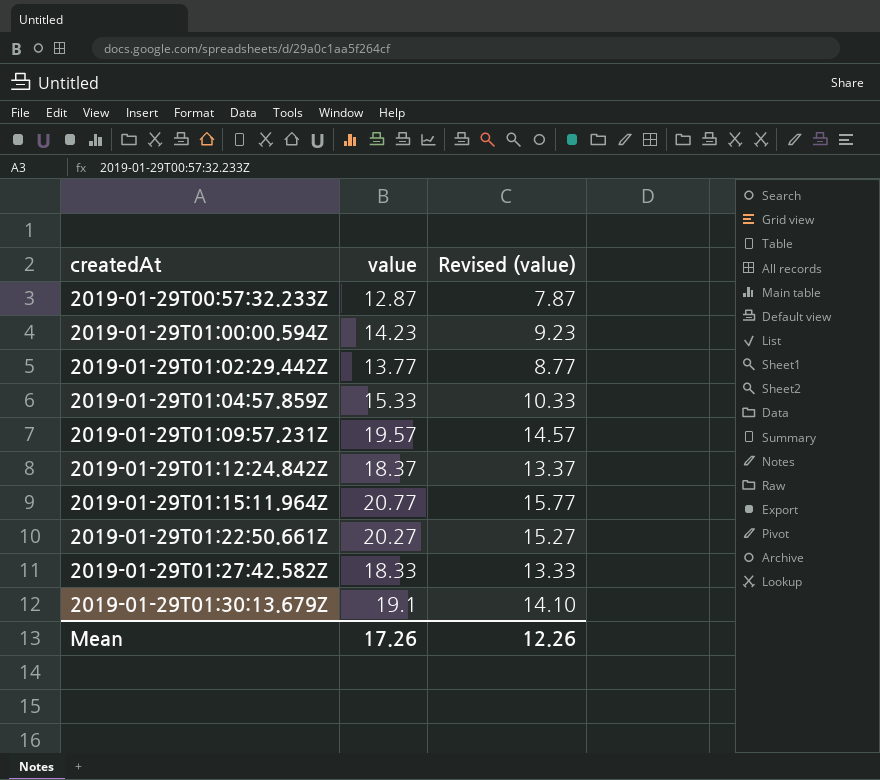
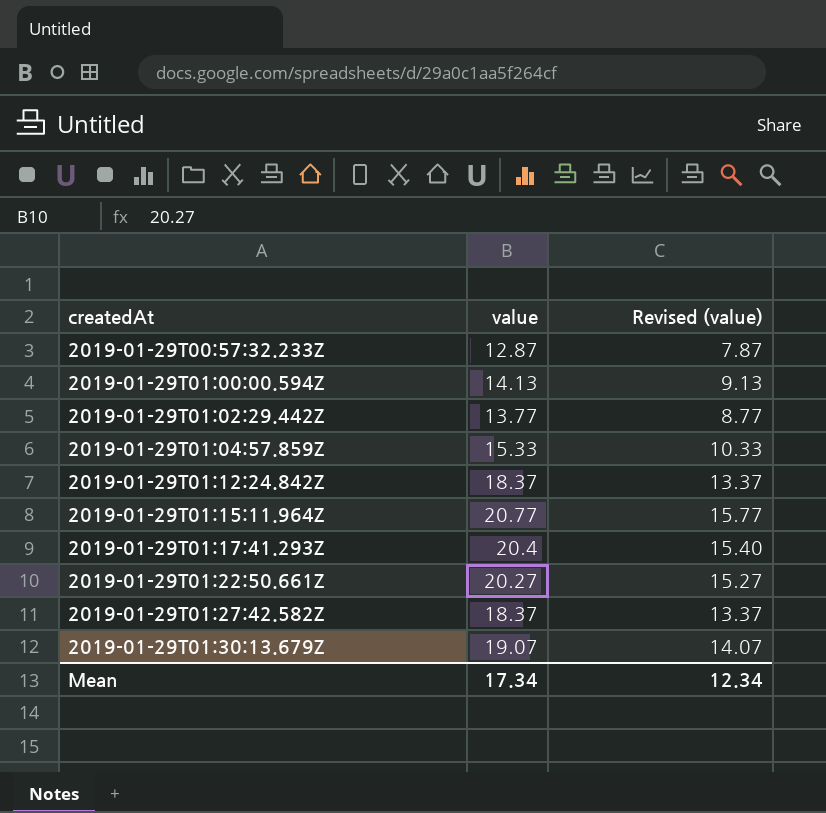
row 2019-01-29T01:09:57.231Z: 19.57 | 14.57 -> none
2019-01-29T01:00:00.594Z | value: 14.23 -> 14.13
2019-01-29T01:00:00.594Z | Revised (value): 9.23 -> 9.13
row 2019-01-29T01:17:41.293Z: none -> 20.4 | 15.40
2019-01-29T01:27:42.582Z | value: 18.33 -> 18.37
2019-01-29T01:27:42.582Z | Revised (value): 13.33 -> 13.37
2019-01-29T01:30:13.679Z | value: 19.1 -> 19.07
2019-01-29T01:30:13.679Z | Revised (value): 14.10 -> 14.07
Mean | value: 17.26 -> 17.34
Mean | Revised (value): 12.26 -> 12.34

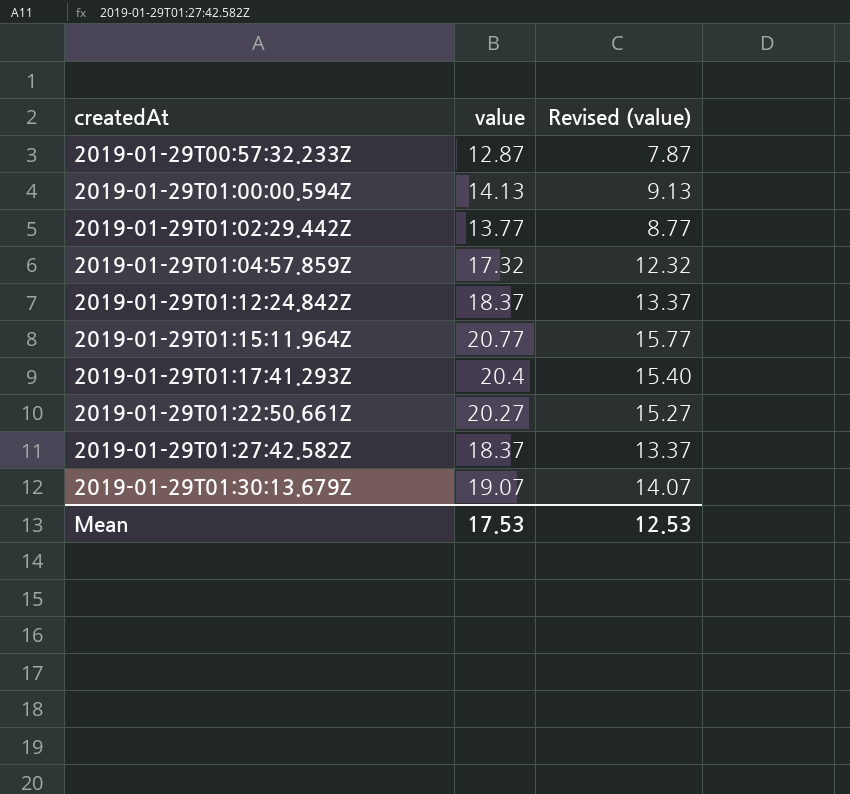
2019-01-29T01:04:57.859Z | value: 15.33 -> 17.32
2019-01-29T01:04:57.859Z | Revised (value): 10.33 -> 12.32
Mean | value: 17.34 -> 17.53
Mean | Revised (value): 12.34 -> 12.53

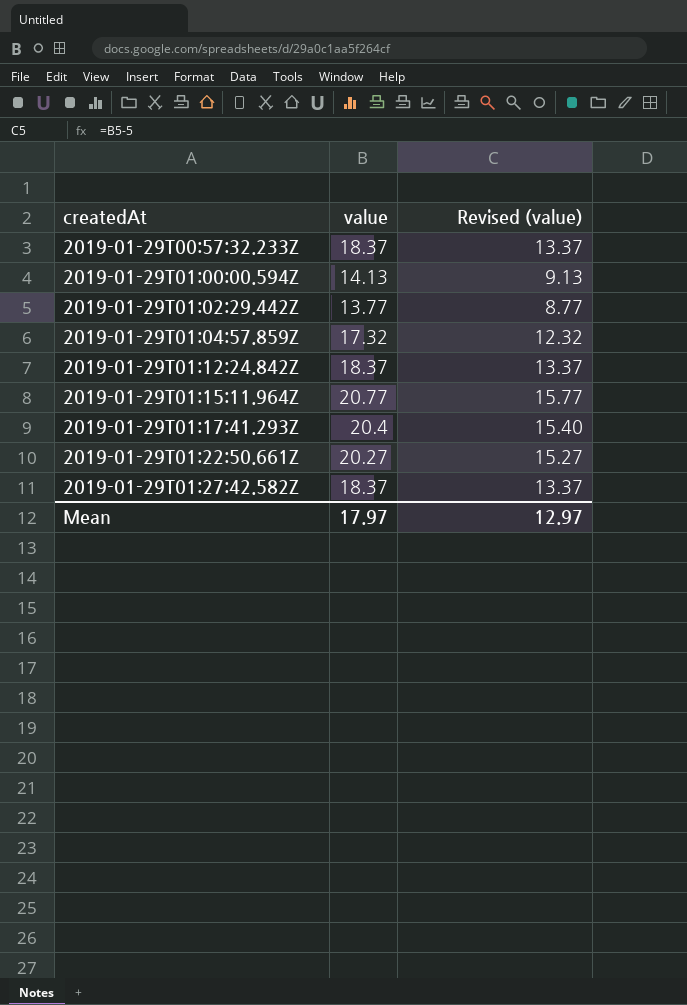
row 2019-01-29T01:30:13.679Z: 19.07 | 14.07 -> none
2019-01-29T00:57:32.233Z | value: 12.87 -> 18.37
2019-01-29T00:57:32.233Z | Revised (value): 7.87 -> 13.37
Mean | value: 17.53 -> 17.97
Mean | Revised (value): 12.53 -> 12.97

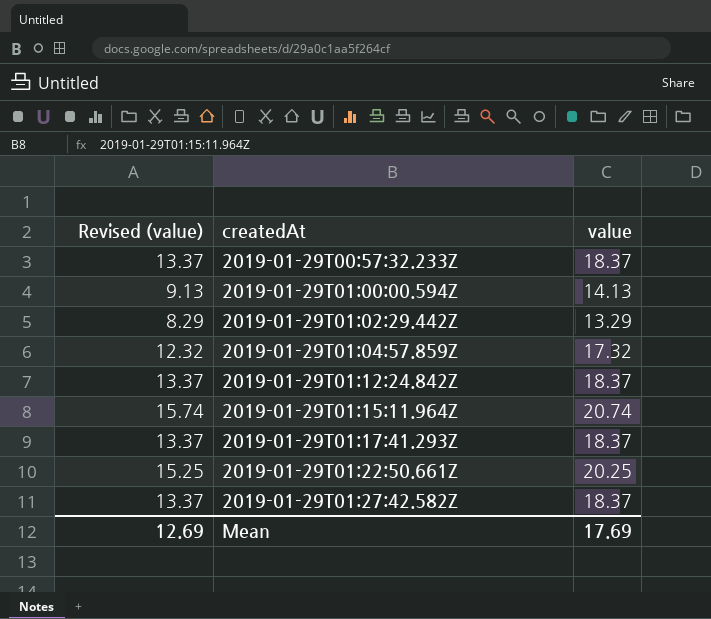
column Revised (value) | position: 3 -> 1
2019-01-29T01:02:29.442Z | Revised (value): 8.77 -> 8.29
2019-01-29T01:02:29.442Z | value: 13.77 -> 13.29
2019-01-29T01:15:11.964Z | Revised (value): 15.77 -> 15.74
2019-01-29T01:15:11.964Z | value: 20.77 -> 20.74
2019-01-29T01:17:41.293Z | Revised (value): 15.40 -> 13.37
2019-01-29T01:17:41.293Z | value: 20.4 -> 18.37
2019-01-29T01:22:50.661Z | Revised (value): 15.27 -> 15.25
2019-01-29T01:22:50.661Z | value: 20.27 -> 20.25
Mean | Revised (value): 12.97 -> 12.69
Mean | value: 17.97 -> 17.69

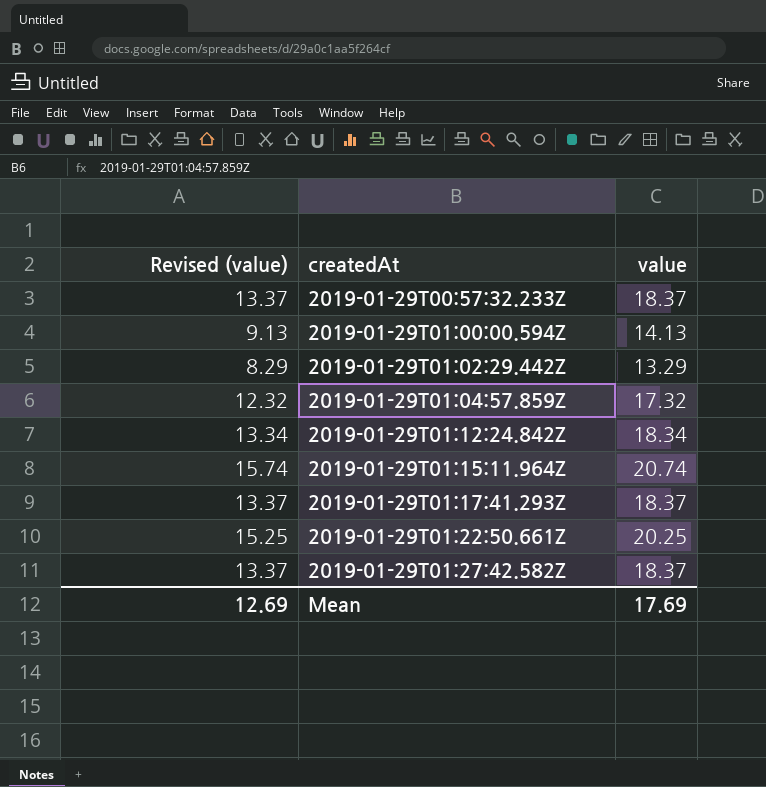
2019-01-29T01:12:24.842Z | Revised (value): 13.37 -> 13.34
2019-01-29T01:12:24.842Z | value: 18.37 -> 18.34

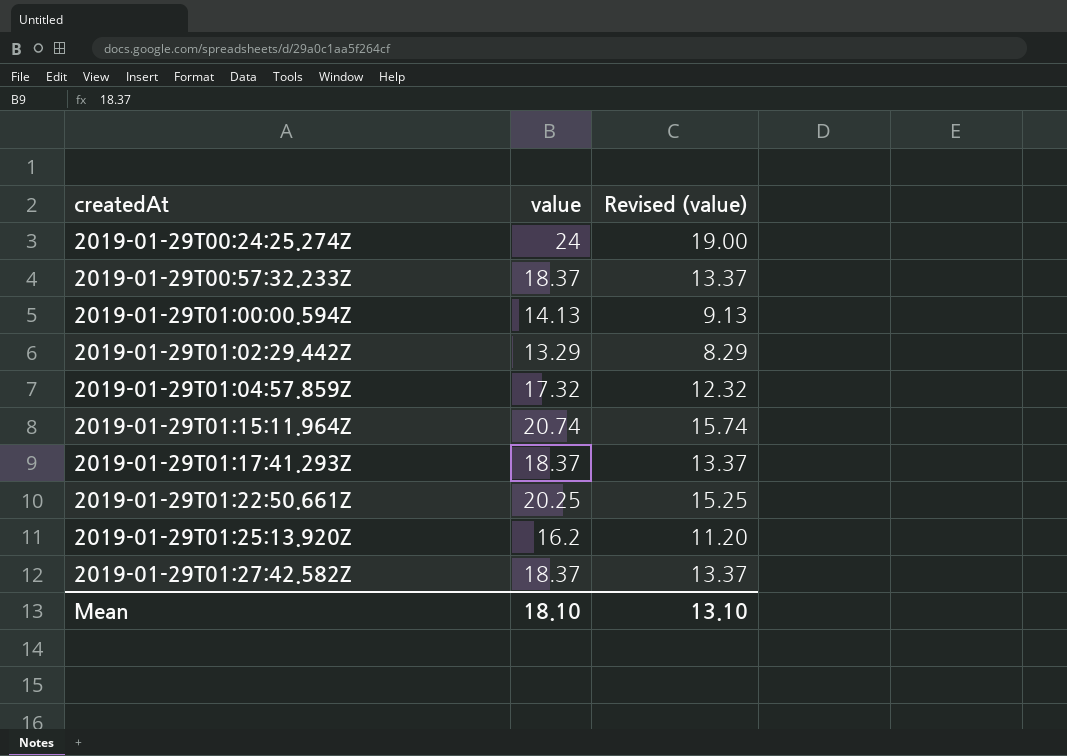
column Revised (value) | position: 1 -> 3
row 2019-01-29T01:12:24.842Z: 13.34 | 18.34 -> none
row 2019-01-29T00:24:25.274Z: none -> 24 | 19.00
row 2019-01-29T01:25:13.920Z: none -> 16.2 | 11.20
Mean | value: 17.69 -> 18.10
Mean | Revised (value): 12.69 -> 13.10

